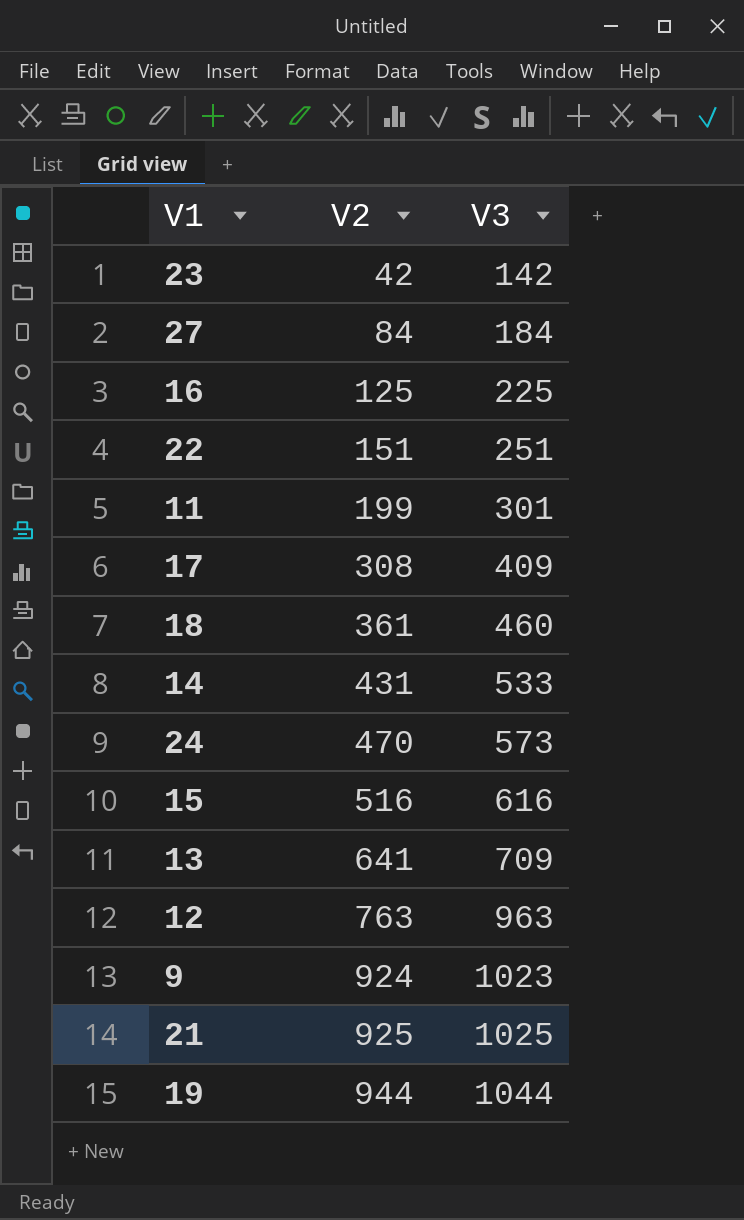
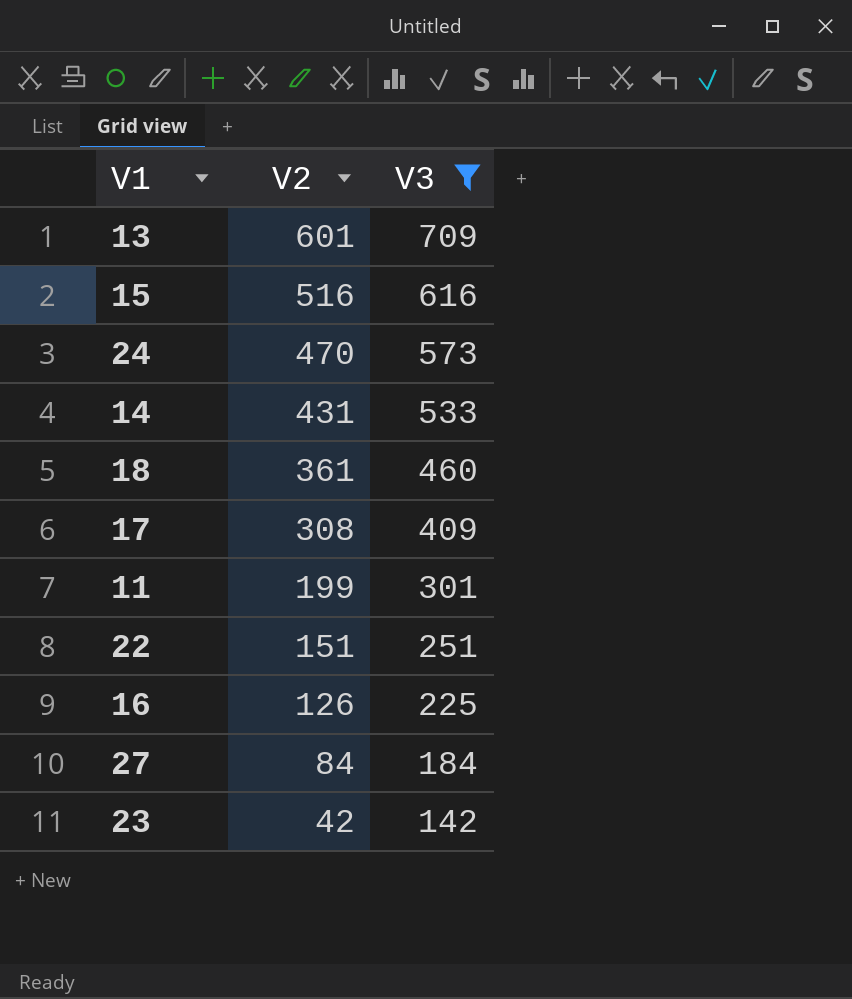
filter: none -> V3 <= 709
row order: V2 ascending -> V2 descending
13 | V2: 641 -> 601
16 | V2: 125 -> 126

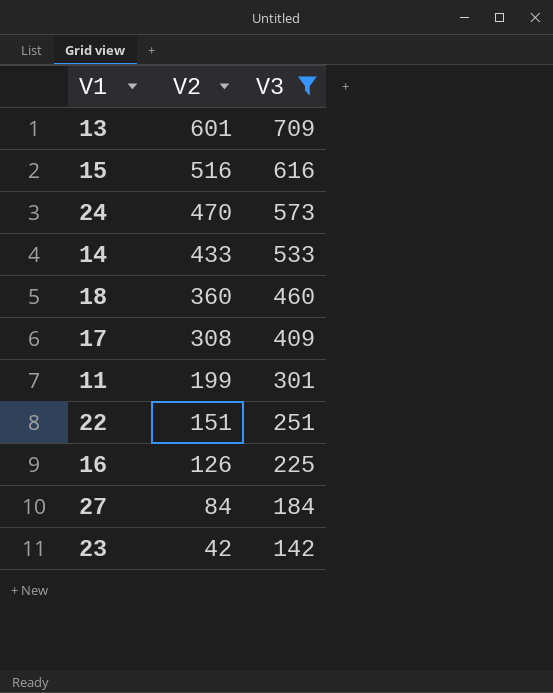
14 | V2: 431 -> 433
18 | V2: 361 -> 360

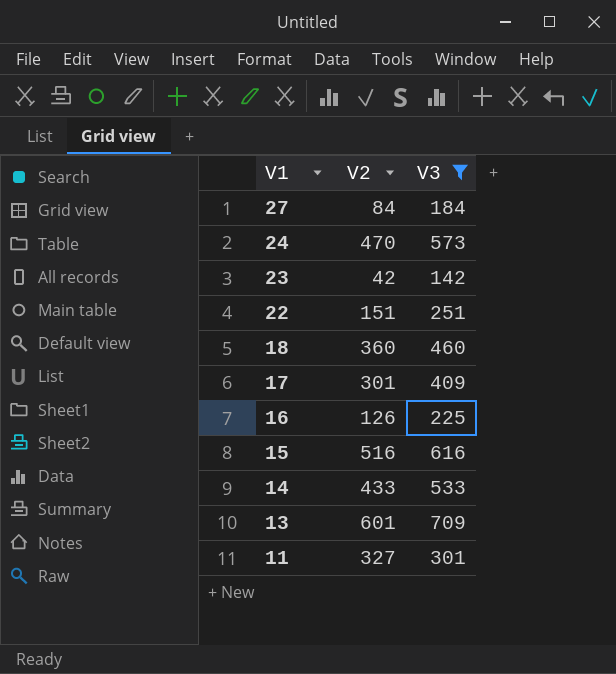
row order: V2 descending -> V1 descending
17 | V2: 308 -> 301
11 | V2: 199 -> 327

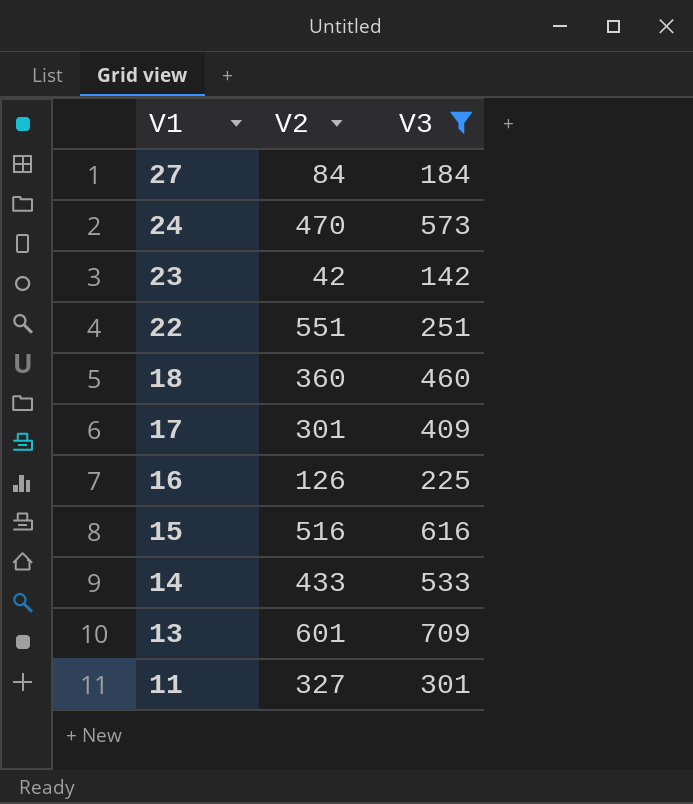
22 | V2: 151 -> 551

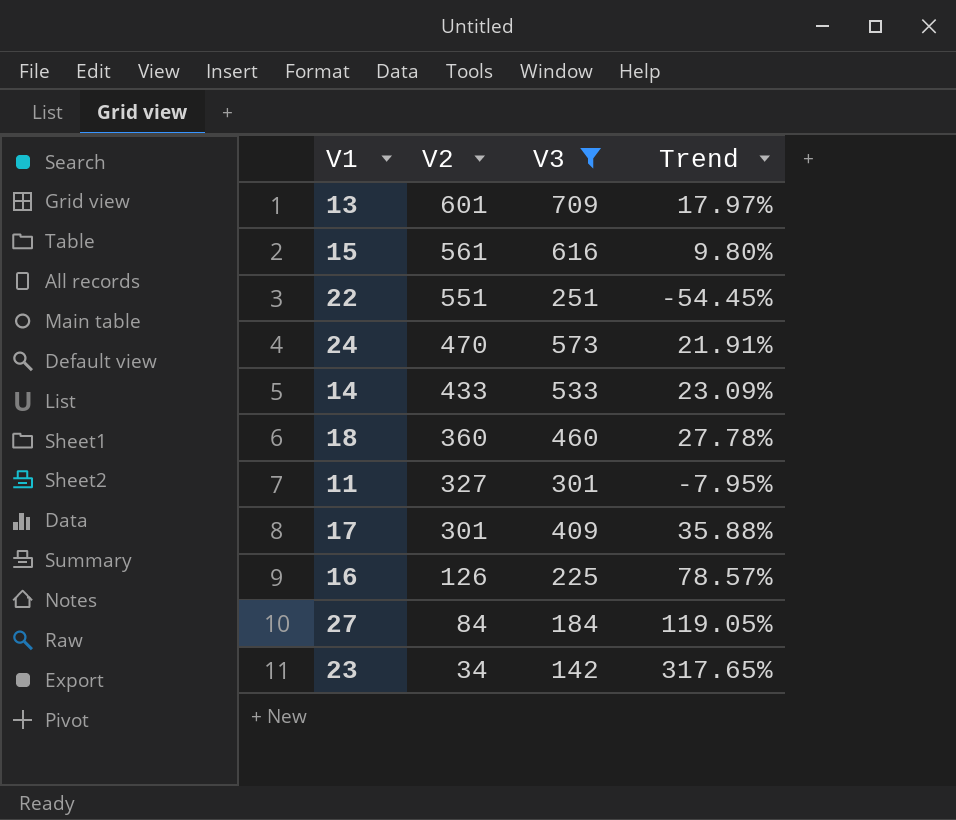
row order: V1 descending -> V2 descending
column Trend | formula: none -> ([V3] - [V2]) / [V2]
15 | V2: 516 -> 561
23 | V2: 42 -> 34

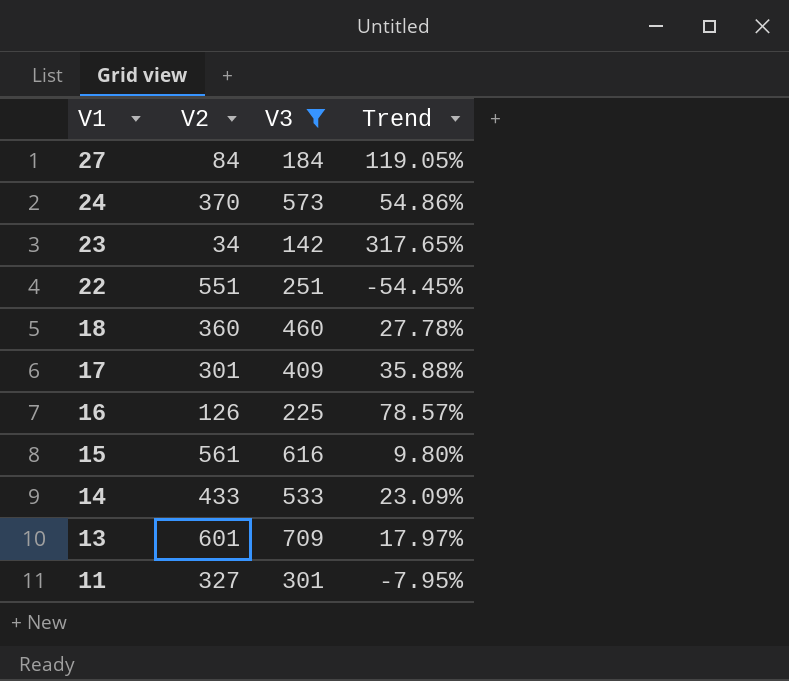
row order: V2 descending -> V1 descending
24 | V2: 470 -> 370
24 | Trend: 21.91% -> 54.86%

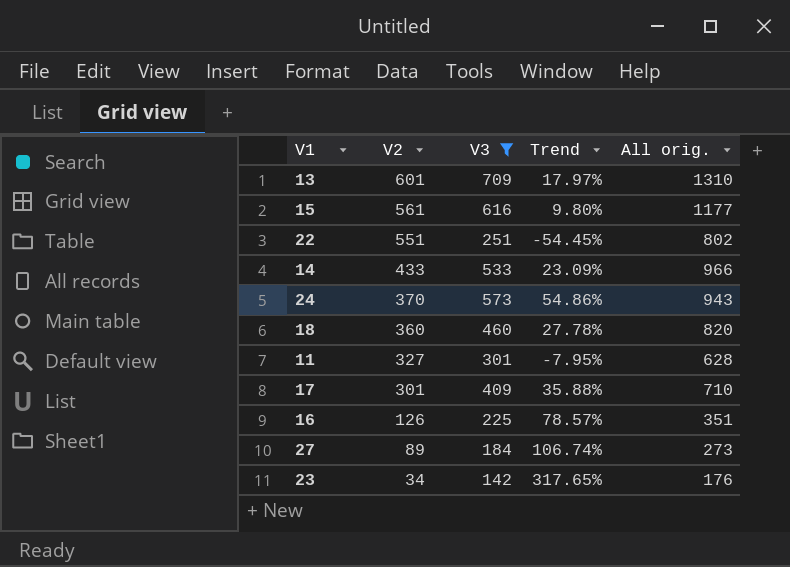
row order: V1 descending -> V2 descending
column All orig. | formula: none -> [V2] + [V3]
27 | V2: 84 -> 89
27 | Trend: 119.05% -> 106.74%

